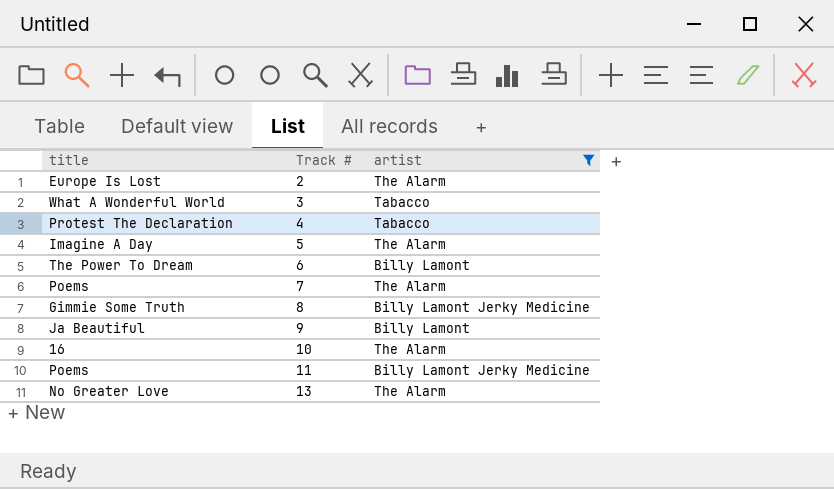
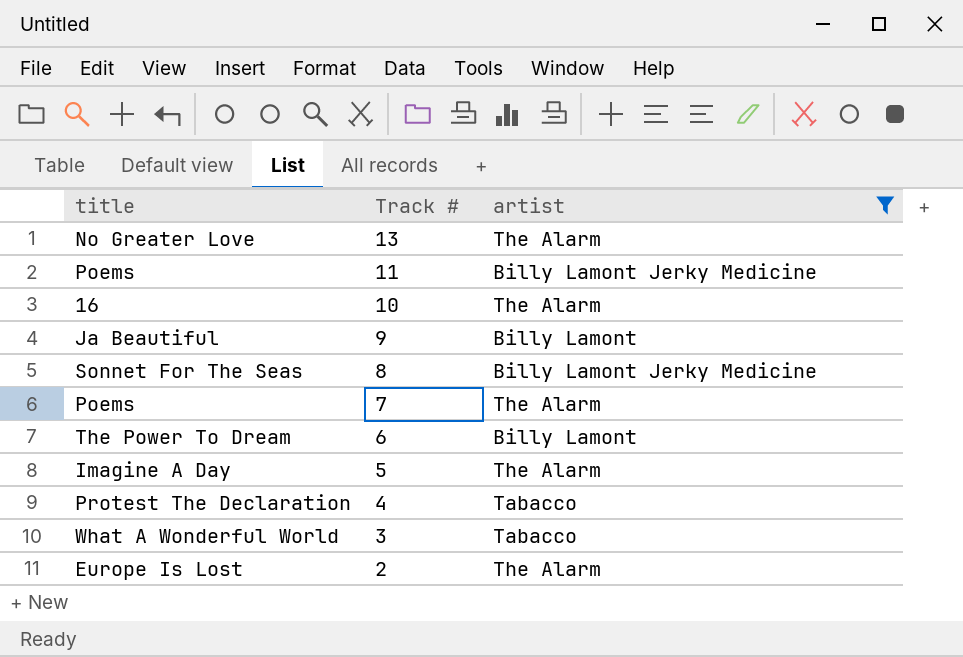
row order: Track # ascending -> Track # descending
8 | title: Gimmie Some Truth -> Sonnet For The Seas

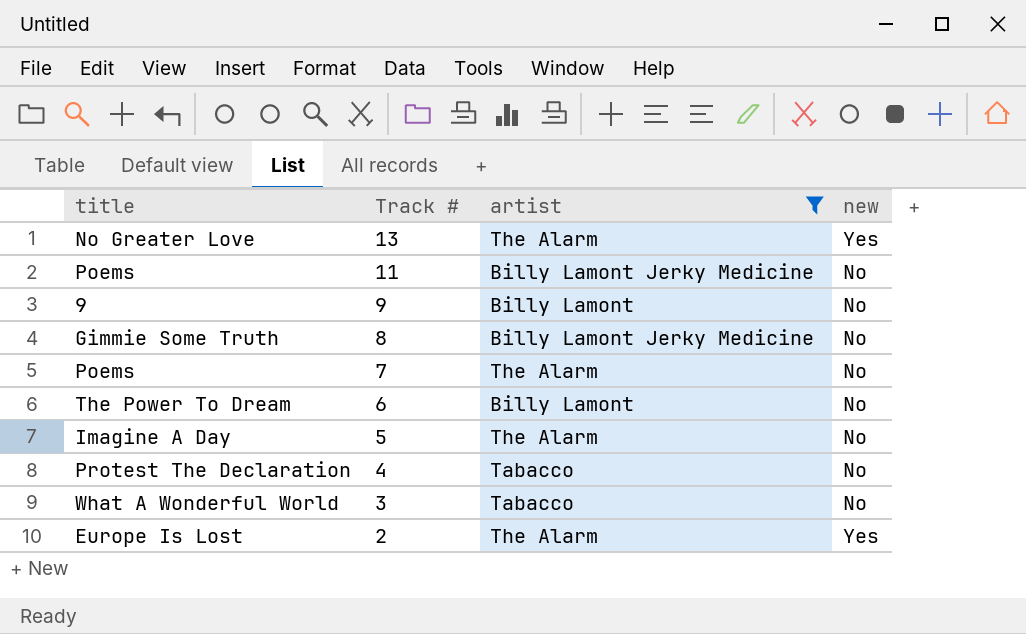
column new | position: none -> 4
row 10: 16 | The Alarm -> none
9 | title: Ja Beautiful -> 9
8 | title: Sonnet For The Seas -> Gimmie Some Truth

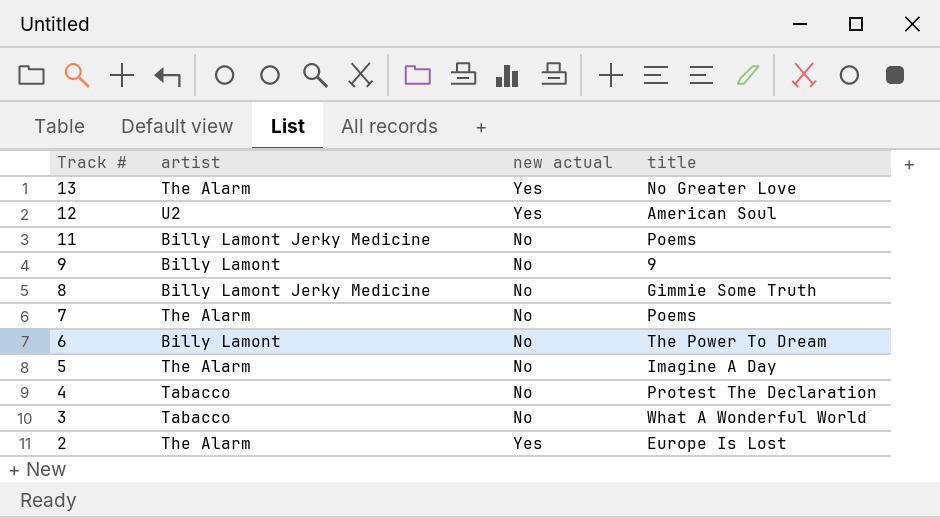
filter: artist != U2 -> none
column name: new -> new actual
column title | position: 1 -> 4

